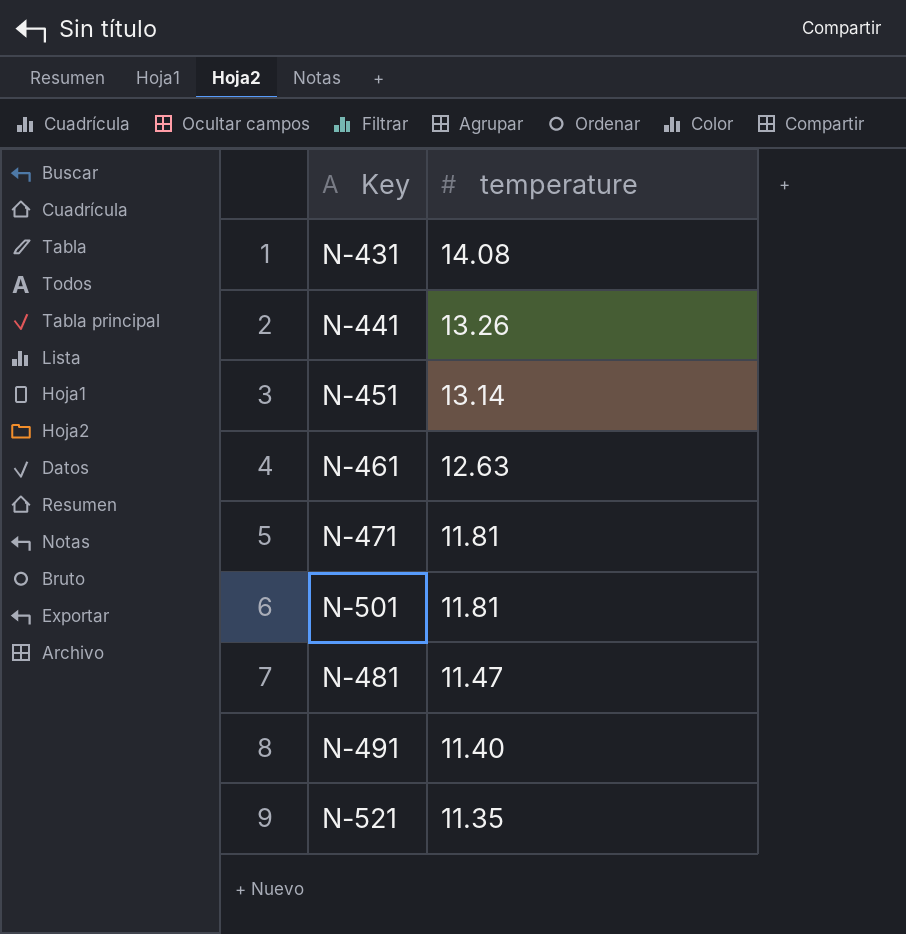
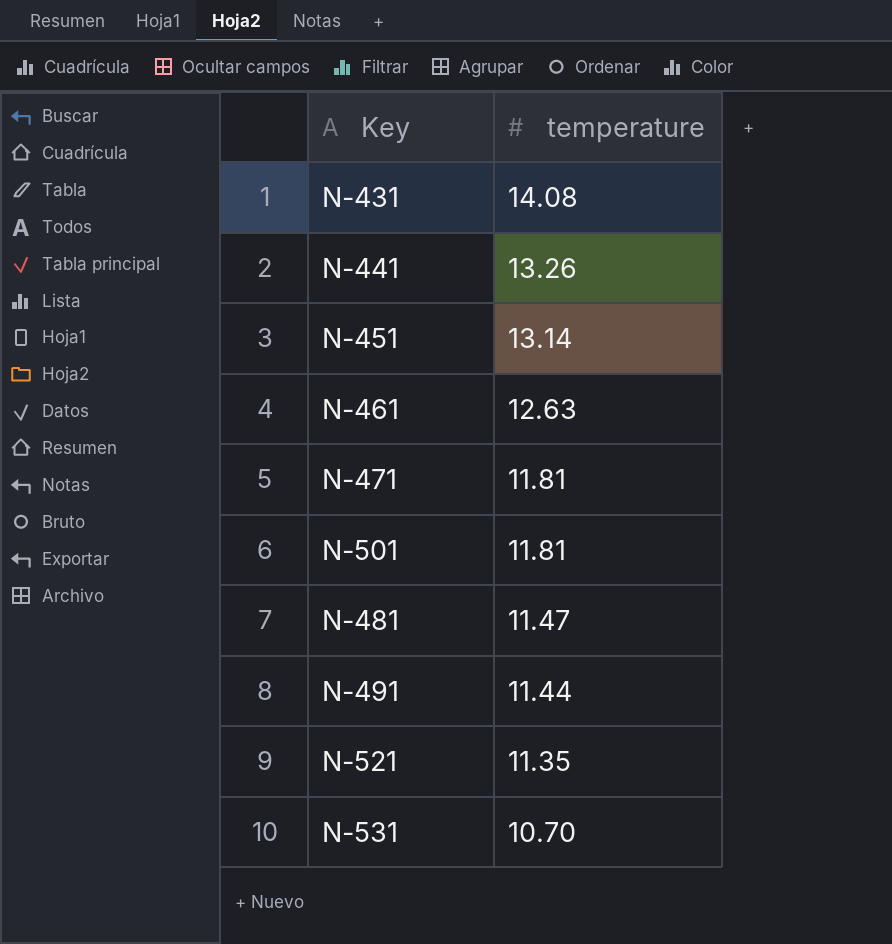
N-491 | temperature: 11.40 -> 11.44
row N-531: none -> 10.70

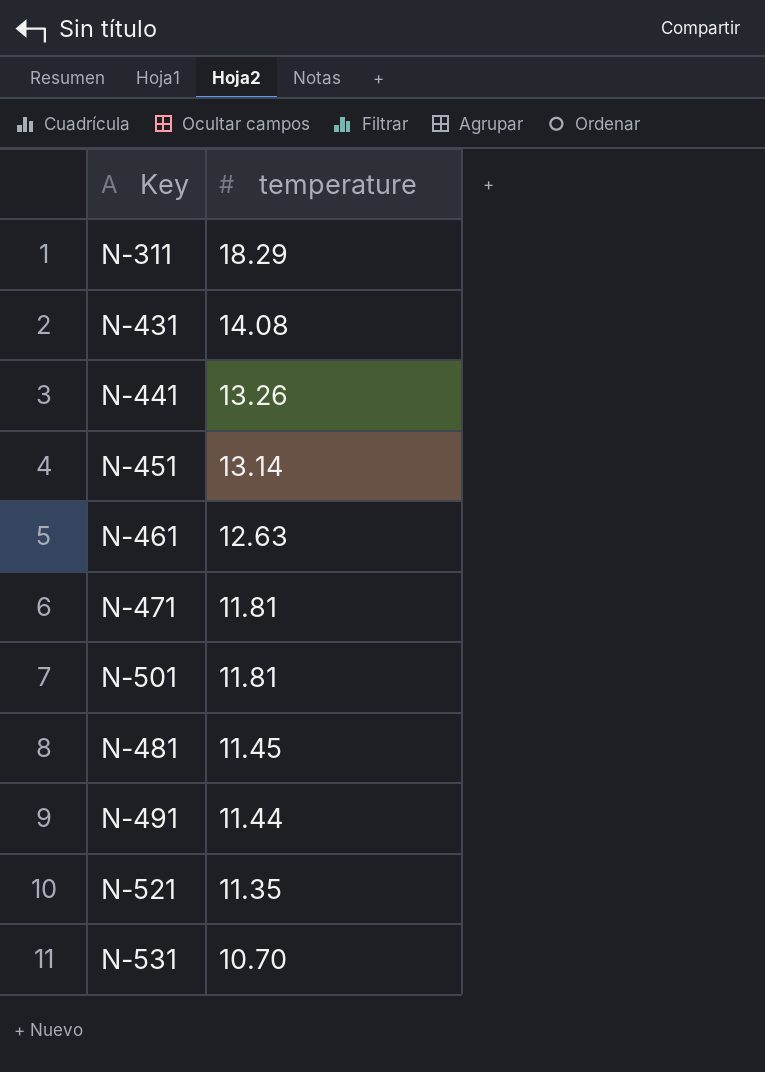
row N-311: none -> 18.29
N-481 | temperature: 11.47 -> 11.45

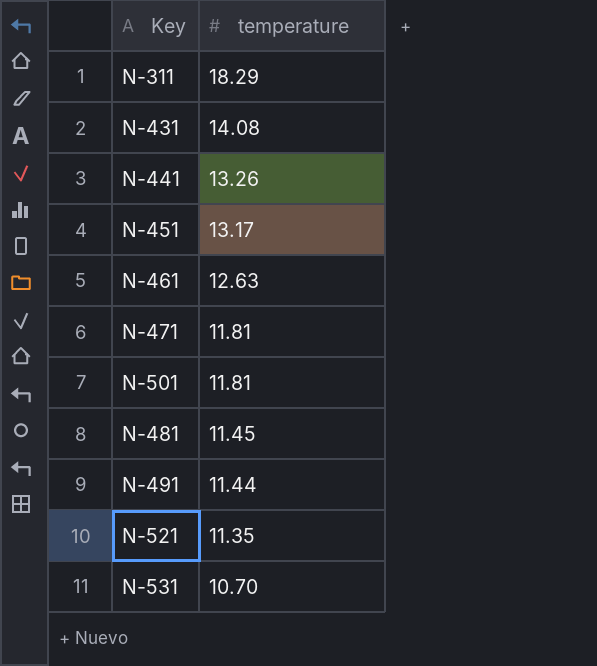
N-451 | temperature: 13.14 -> 13.17

